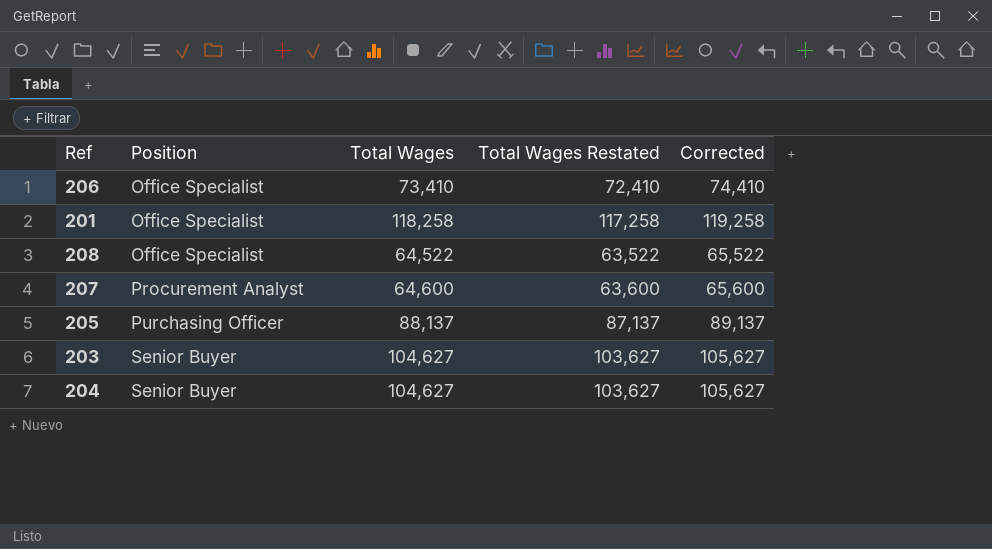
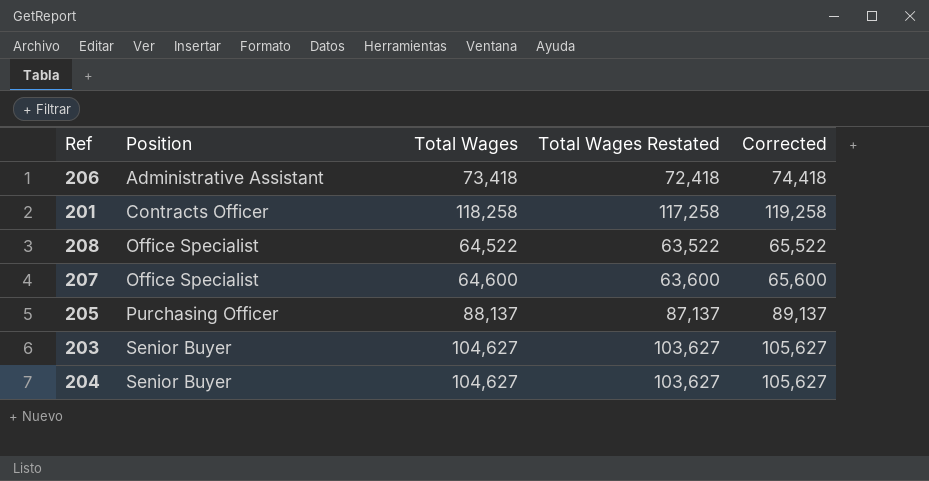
206 | Position: Office Specialist -> Administrative Assistant
206 | Total Wages: 73,410 -> 73,418
206 | Total Wages Restated: 72,410 -> 72,418
206 | Corrected: 74,410 -> 74,418
201 | Position: Office Specialist -> Contracts Officer
207 | Position: Procurement Analyst -> Office Specialist

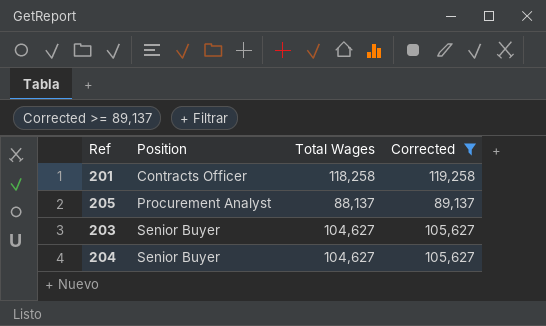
filter: none -> Corrected >= 89,137
column Total Wages Restated | formula: [Total Wages] - 1000 -> none
205 | Position: Purchasing Officer -> Procurement Analyst

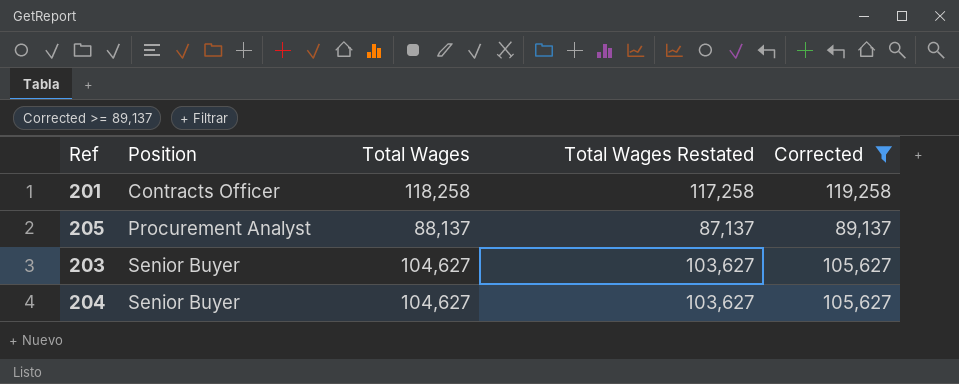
column Total Wages Restated | formula: none -> [Total Wages] - 1000

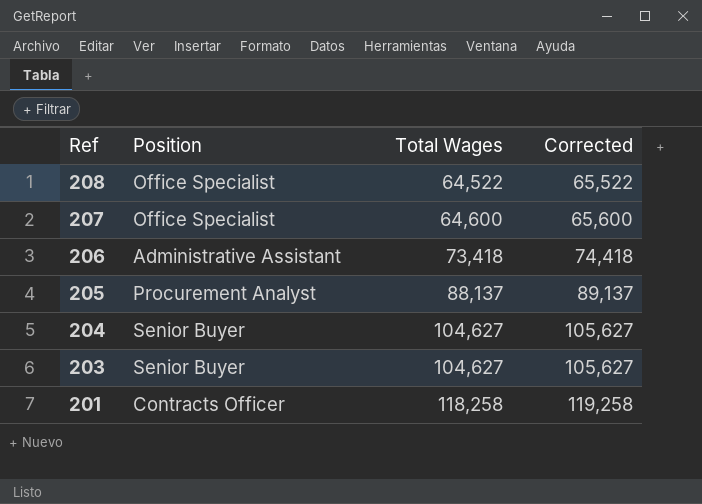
filter: Corrected >= 89,137 -> none
row order: Position ascending -> Ref descending
column Total Wages Restated | formula: [Total Wages] - 1000 -> none

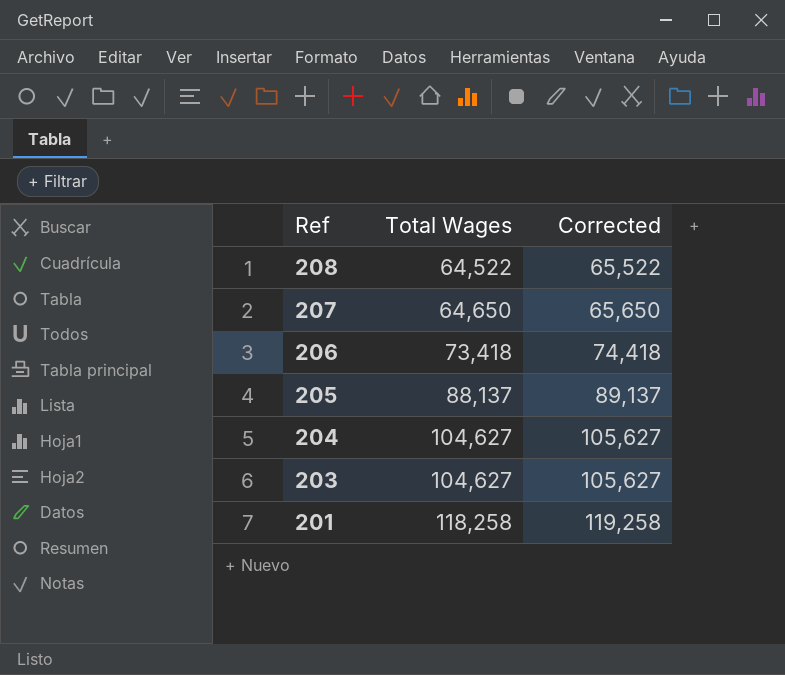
column Position | position: 2 -> none
207 | Total Wages: 64,600 -> 64,650
207 | Corrected: 65,600 -> 65,650

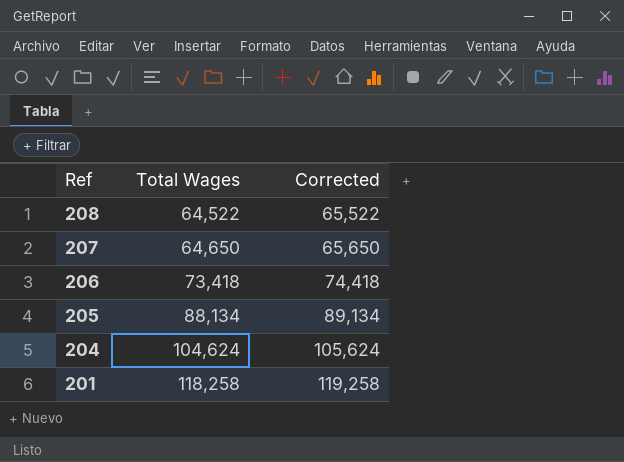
row 203: 104,627 | 105,627 -> none
205 | Total Wages: 88,137 -> 88,134
205 | Corrected: 89,137 -> 89,134
204 | Total Wages: 104,627 -> 104,624
204 | Corrected: 105,627 -> 105,624

